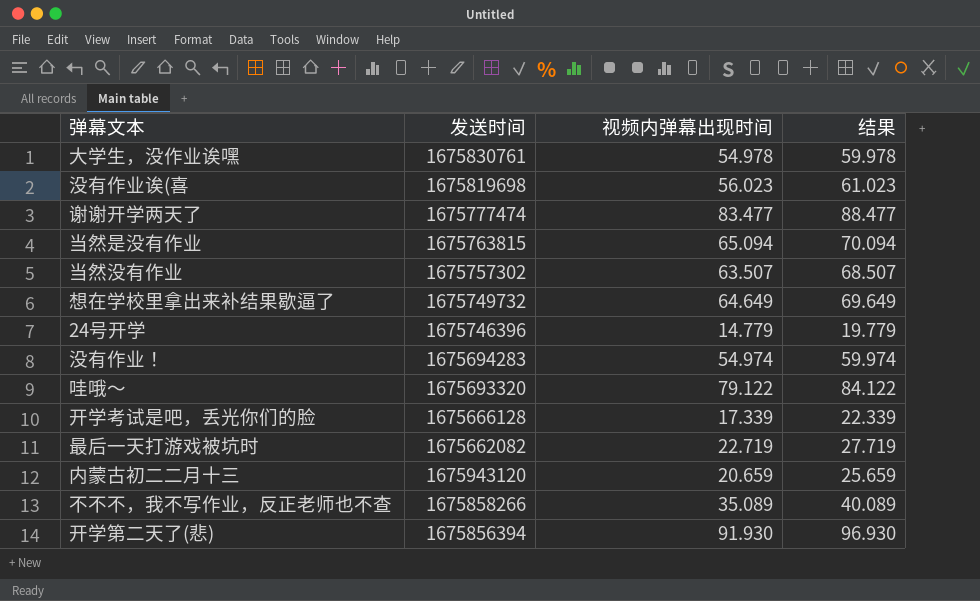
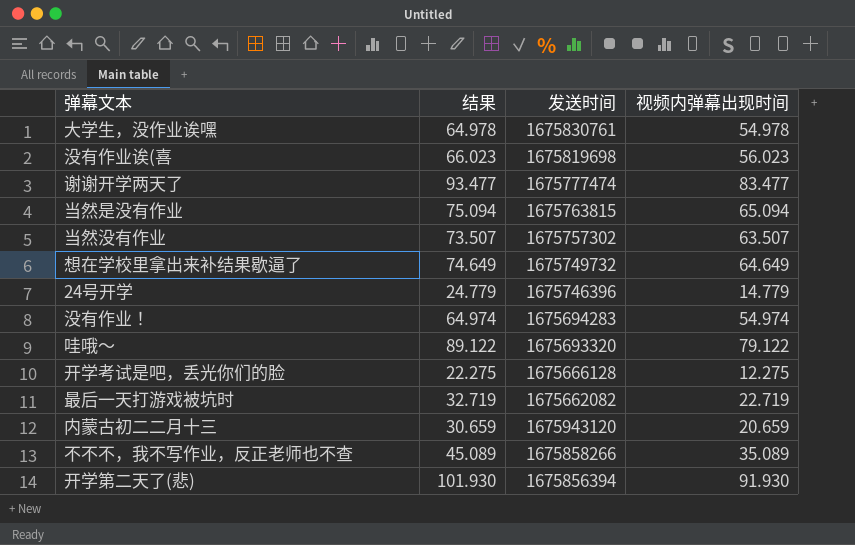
column 结果 | formula: [视频内弹幕出现时间] + 5 -> [视频内弹幕出现时间] + 10
column 结果 | position: 4 -> 2
开学考试是吧，丢光你们的脸 | 视频内弹幕出现时间: 17.339 -> 12.275

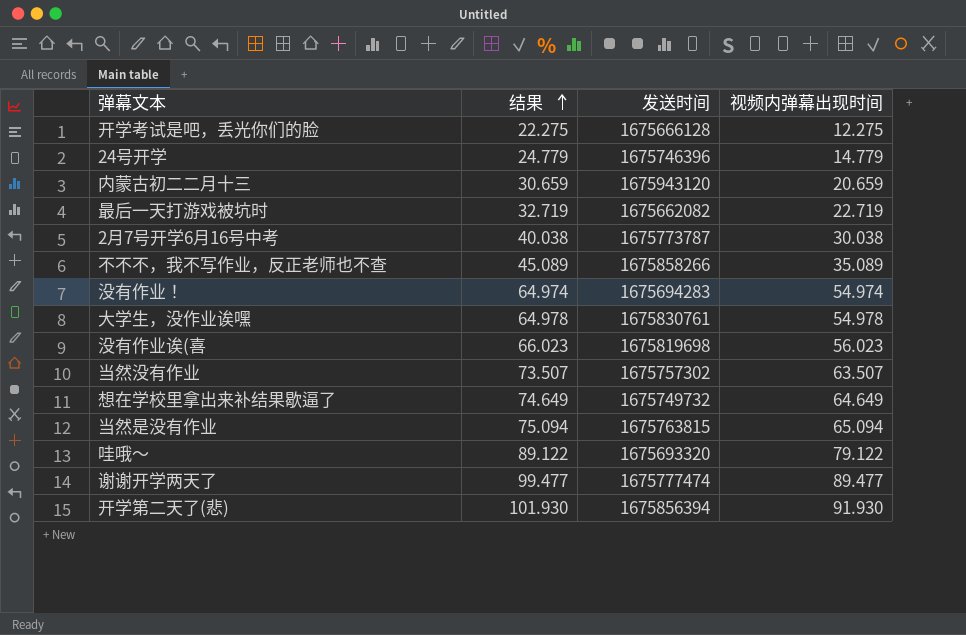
row order: none -> 结果 ascending
row 2月7号开学6月16号中考: none -> 40.038 | 1675773787 | 30.038
谢谢开学两天了 | 结果: 93.477 -> 99.477
谢谢开学两天了 | 视频内弹幕出现时间: 83.477 -> 89.477

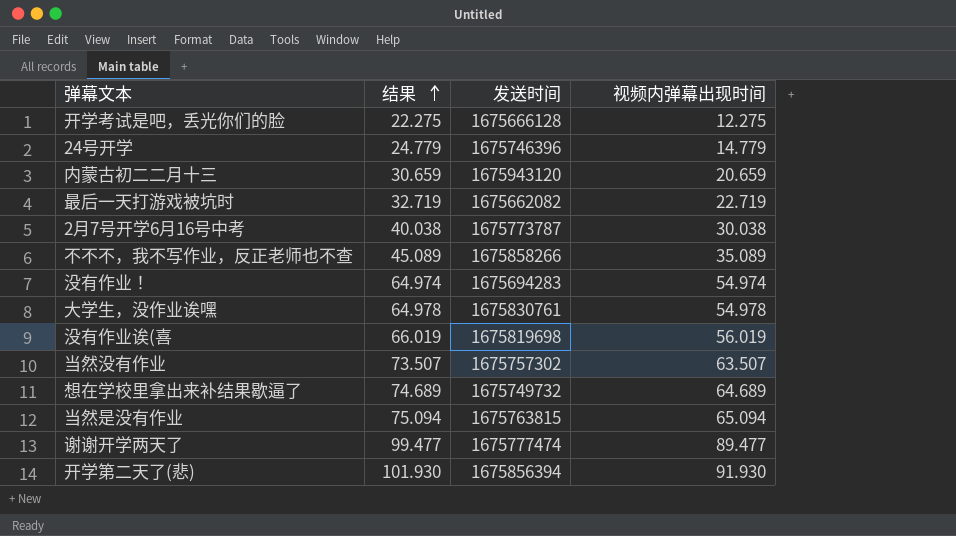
row 哇哦～: 89.122 | 1675693320 | 79.122 -> none
没有作业诶(喜 | 结果: 66.023 -> 66.019
没有作业诶(喜 | 视频内弹幕出现时间: 56.023 -> 56.019
想在学校里拿出来补结果歇逼了 | 结果: 74.649 -> 74.689
想在学校里拿出来补结果歇逼了 | 视频内弹幕出现时间: 64.649 -> 64.689

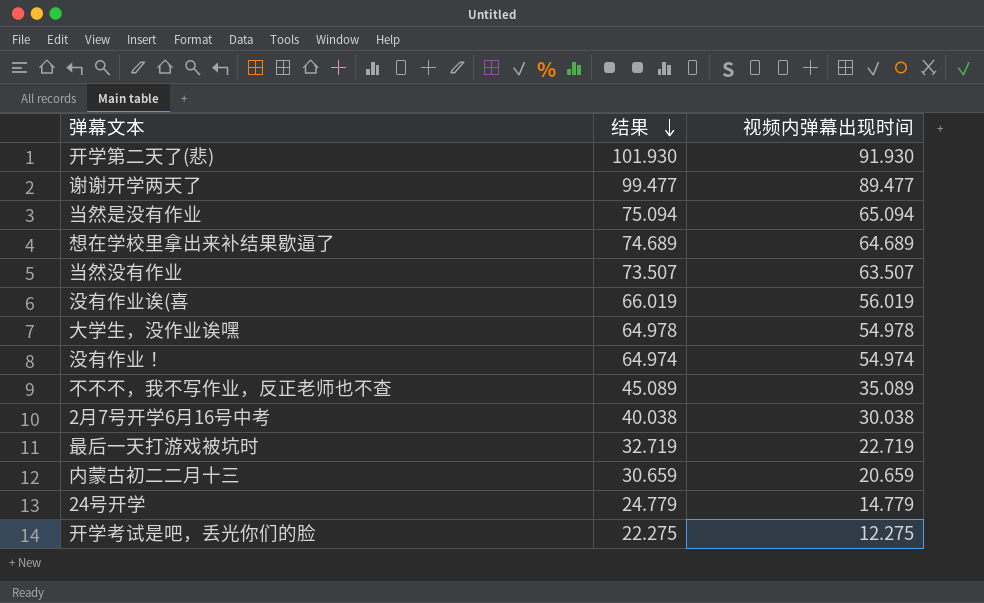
row order: 结果 ascending -> 结果 descending
column 发送时间 | position: 3 -> none

